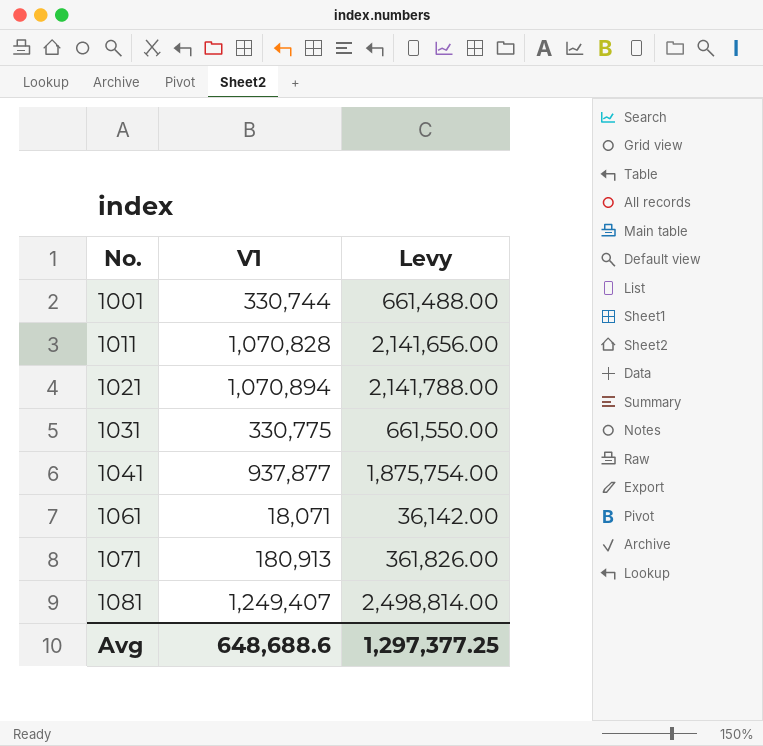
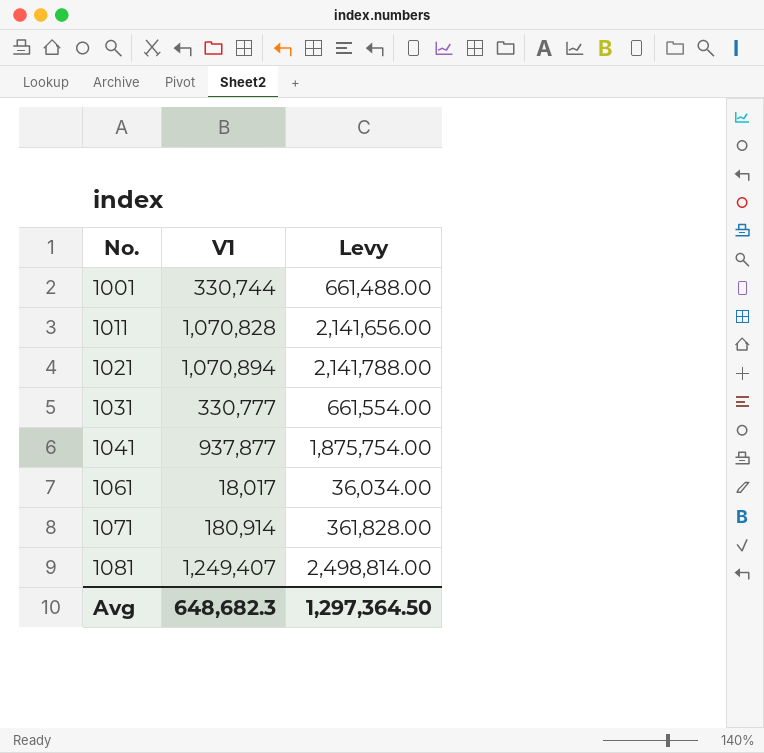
1031 | V1: 330,775 -> 330,777
1031 | Levy: 661,550.00 -> 661,554.00
1061 | V1: 18,071 -> 18,017
1061 | Levy: 36,142.00 -> 36,034.00
1071 | V1: 180,913 -> 180,914
1071 | Levy: 361,826.00 -> 361,828.00
Avg | V1: 648,688.6 -> 648,682.3
Avg | Levy: 1,297,377.25 -> 1,297,364.50

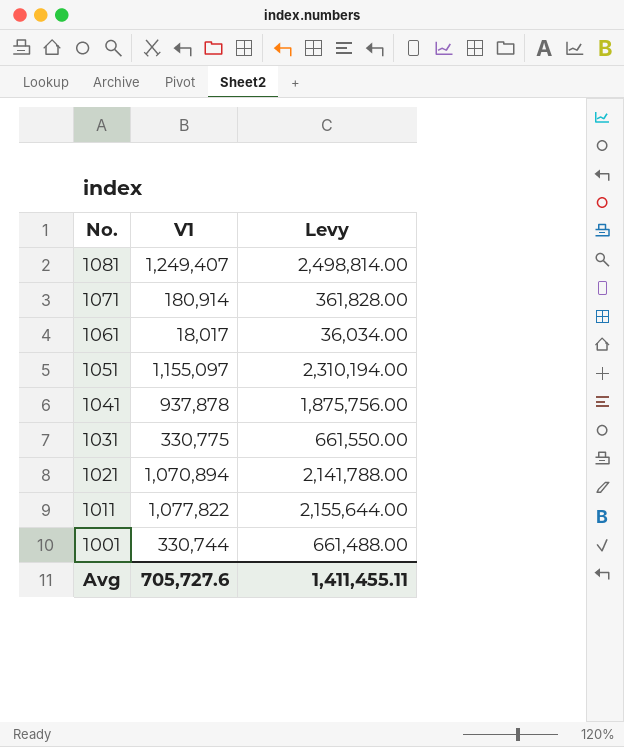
row order: No. ascending -> No. descending
row 1051: none -> 1,155,097 | 2,310,194.00
1041 | V1: 937,877 -> 937,878
1041 | Levy: 1,875,754.00 -> 1,875,756.00
1031 | V1: 330,777 -> 330,775
1031 | Levy: 661,554.00 -> 661,550.00
1011 | V1: 1,070,828 -> 1,077,822
1011 | Levy: 2,141,656.00 -> 2,155,644.00
Avg | V1: 648,682.3 -> 705,727.6
Avg | Levy: 1,297,364.50 -> 1,411,455.11

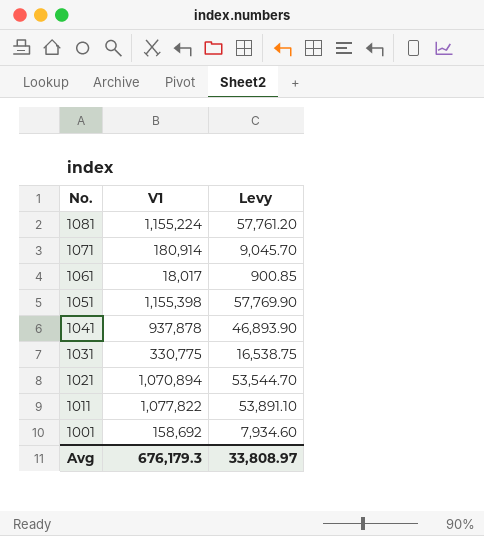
column Levy | formula: [V1] * 2 -> [V1] * 0.05
1081 | V1: 1,249,407 -> 1,155,224
1051 | V1: 1,155,097 -> 1,155,398
1001 | V1: 330,744 -> 158,692
Avg | V1: 705,727.6 -> 676,179.3
Avg | Levy: 1,411,455.11 -> 33,808.97

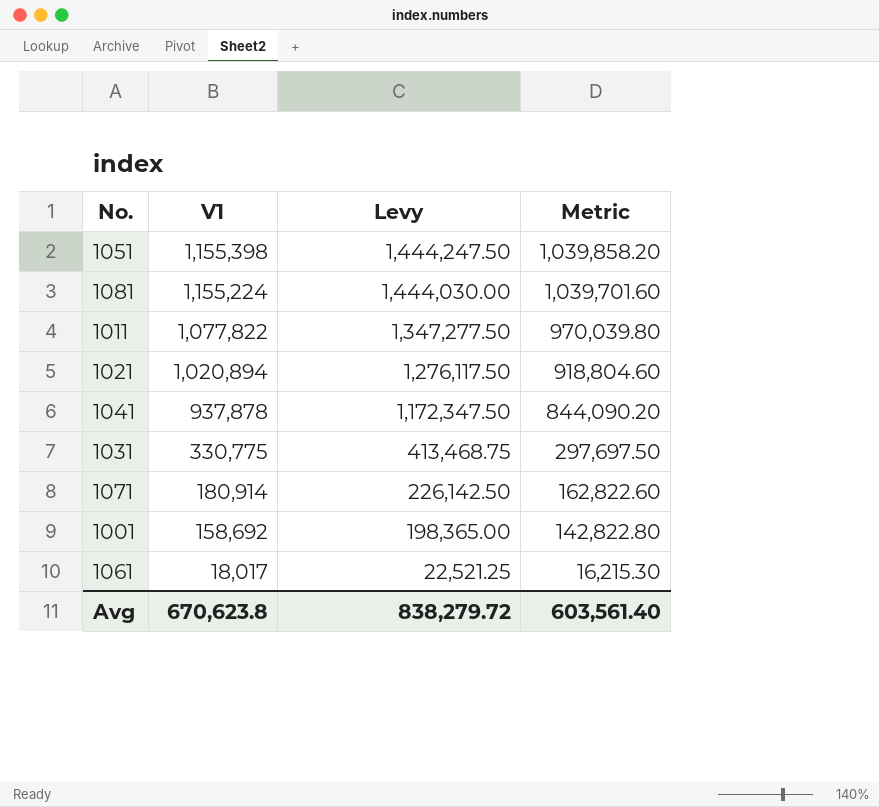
row order: No. descending -> V1 descending
column Levy | formula: [V1] * 0.05 -> [V1] * 1.25
column Metric | formula: none -> [V1] * 0.9
1021 | V1: 1,070,894 -> 1,020,894
Avg | V1: 676,179.3 -> 670,623.8
Avg | Levy: 33,808.97 -> 838,279.72

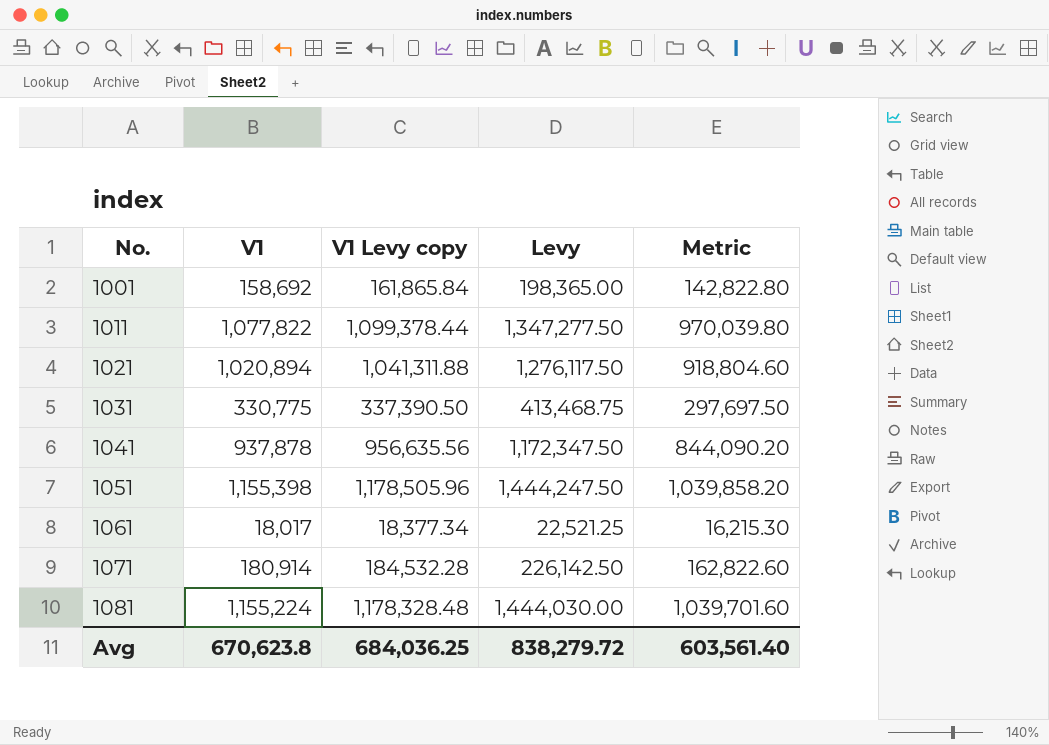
row order: V1 descending -> No. ascending
column V1 Levy copy | formula: none -> [V1] * 1.02

